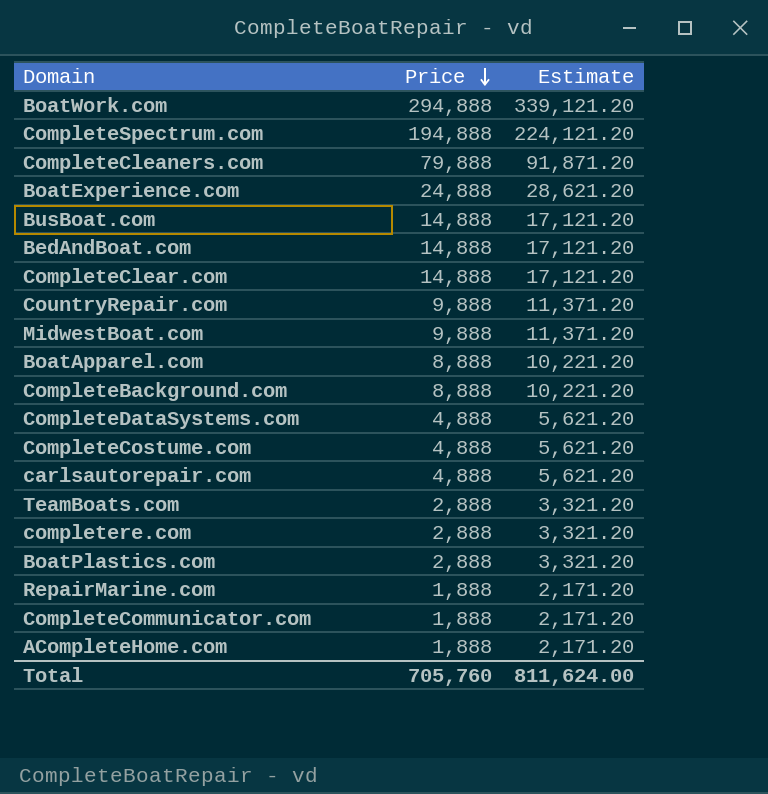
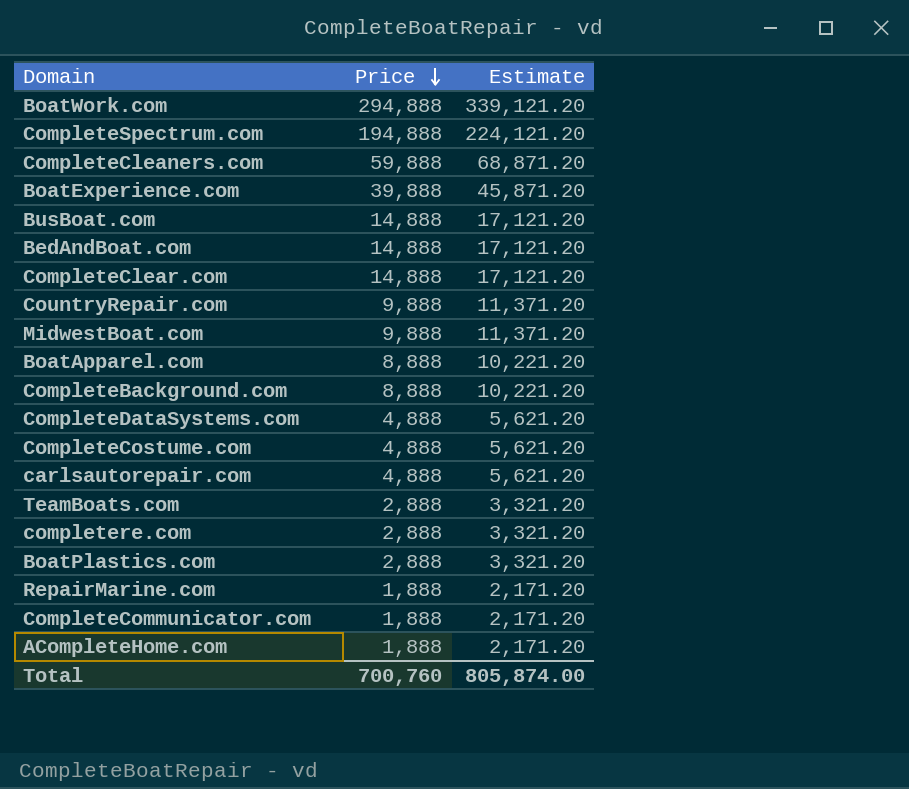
CompleteCleaners.com | Price: 79,888 -> 59,888
CompleteCleaners.com | Estimate: 91,871.20 -> 68,871.20
BoatExperience.com | Price: 24,888 -> 39,888
BoatExperience.com | Estimate: 28,621.20 -> 45,871.20
Total | Price: 705,760 -> 700,760
Total | Estimate: 811,624.00 -> 805,874.00

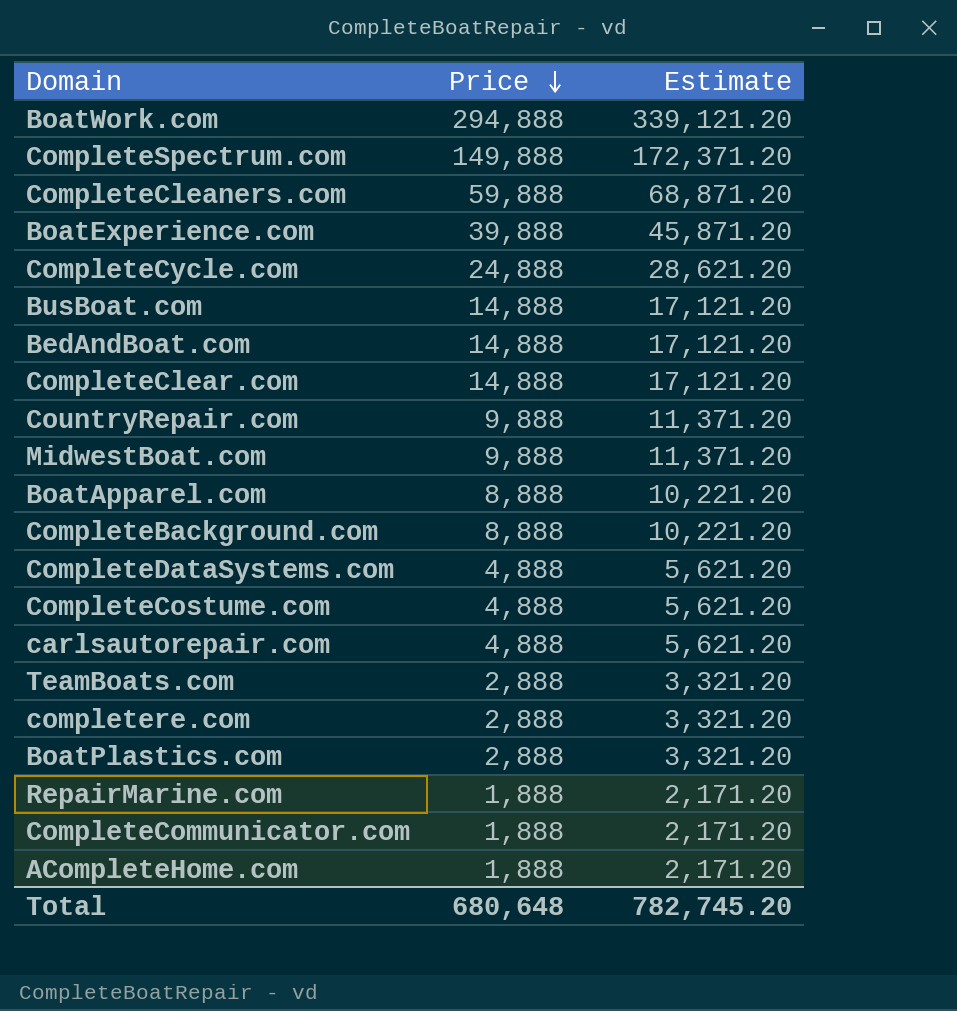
CompleteSpectrum.com | Price: 194,888 -> 149,888
CompleteSpectrum.com | Estimate: 224,121.20 -> 172,371.20
row CompleteCycle.com: none -> 24,888 | 28,621.20
Total | Price: 700,760 -> 680,648
Total | Estimate: 805,874.00 -> 782,745.20

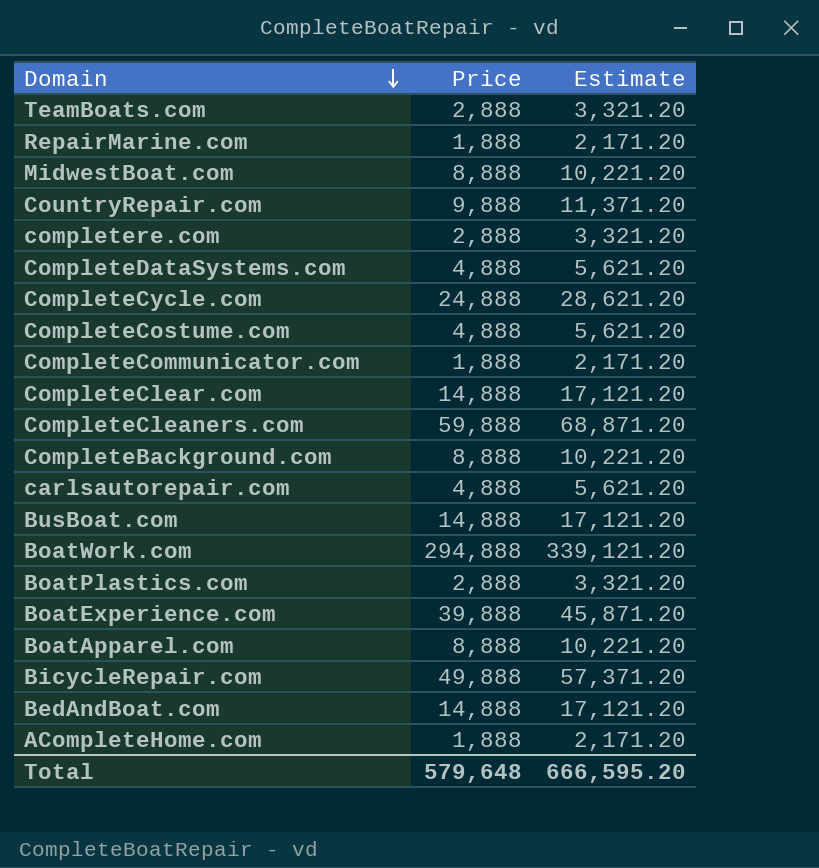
row order: Price descending -> Domain descending
row CompleteSpectrum.com: 149,888 | 172,371.20 -> none
MidwestBoat.com | Price: 9,888 -> 8,888
MidwestBoat.com | Estimate: 11,371.20 -> 10,221.20
row BicycleRepair.com: none -> 49,888 | 57,371.20
Total | Price: 680,648 -> 579,648
Total | Estimate: 782,745.20 -> 666,595.20

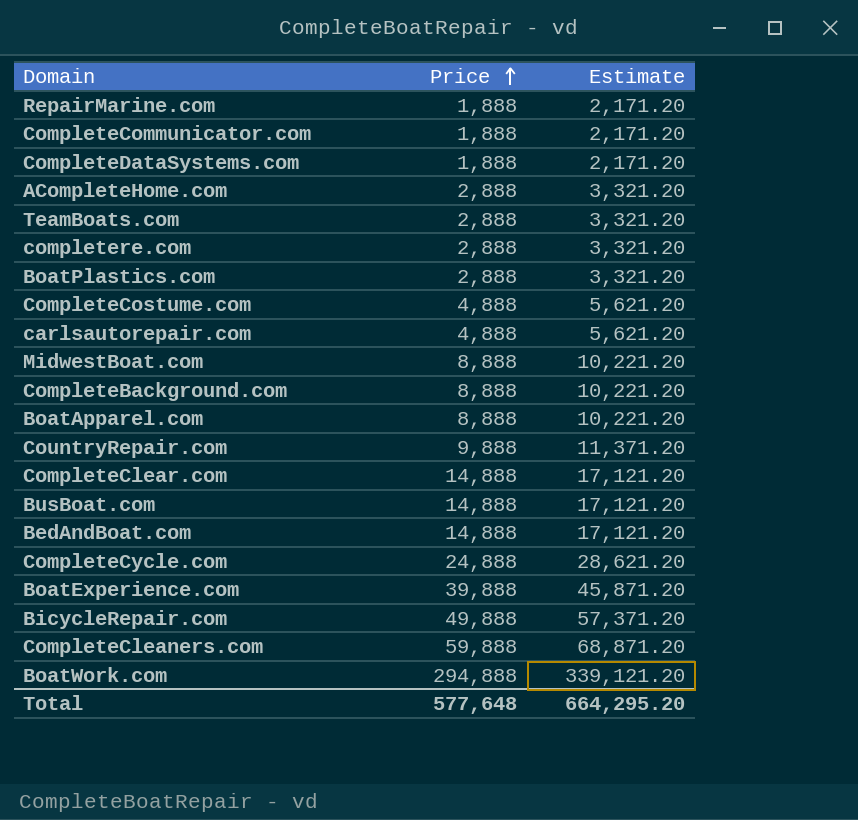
row order: Domain descending -> Price ascending
CompleteDataSystems.com | Price: 4,888 -> 1,888
CompleteDataSystems.com | Estimate: 5,621.20 -> 2,171.20
ACompleteHome.com | Price: 1,888 -> 2,888
ACompleteHome.com | Estimate: 2,171.20 -> 3,321.20
Total | Price: 579,648 -> 577,648
Total | Estimate: 666,595.20 -> 664,295.20

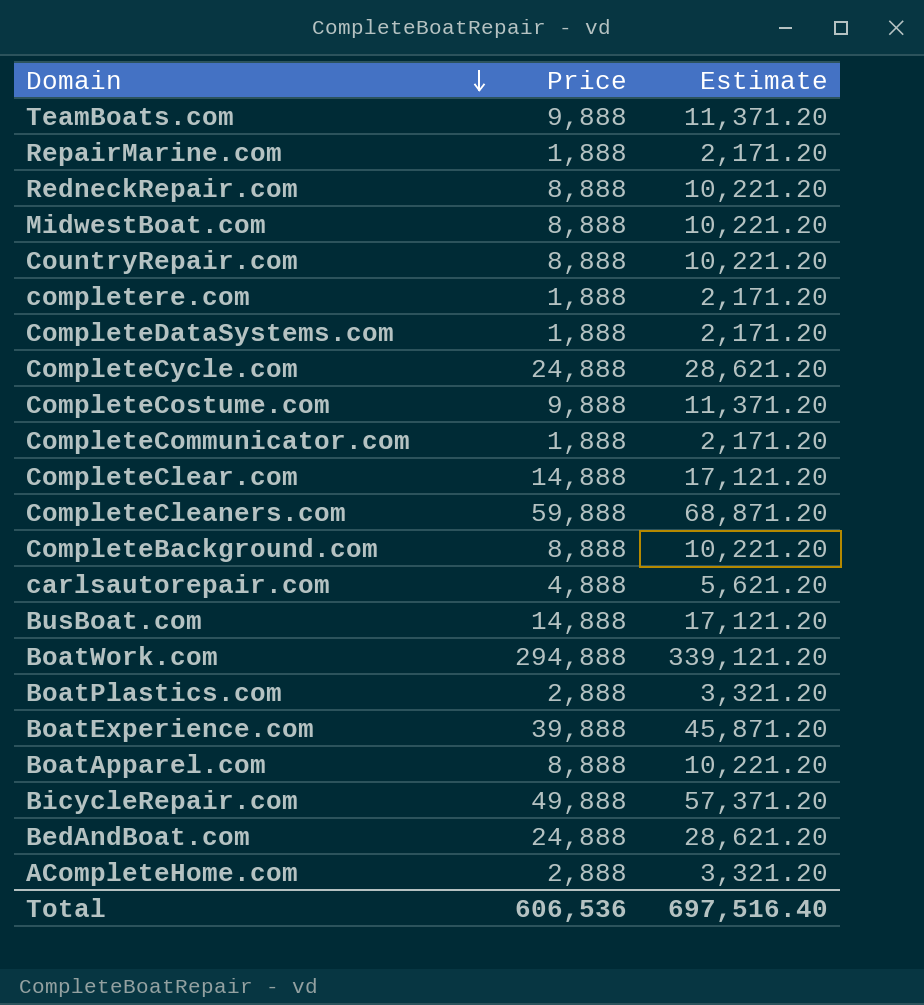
row order: Price ascending -> Domain descending
TeamBoats.com | Price: 2,888 -> 9,888
TeamBoats.com | Estimate: 3,321.20 -> 11,371.20
row RedneckRepair.com: none -> 8,888 | 10,221.20
CountryRepair.com | Price: 9,888 -> 8,888
CountryRepair.com | Estimate: 11,371.20 -> 10,221.20
completere.com | Price: 2,888 -> 1,888
completere.com | Estimate: 3,321.20 -> 2,171.20
CompleteCostume.com | Price: 4,888 -> 9,888
CompleteCostume.com | Estimate: 5,621.20 -> 11,371.20
BedAndBoat.com | Price: 14,888 -> 24,888
BedAndBoat.com | Estimate: 17,121.20 -> 28,621.20
Total | Price: 577,648 -> 606,536
Total | Estimate: 664,295.20 -> 697,516.40

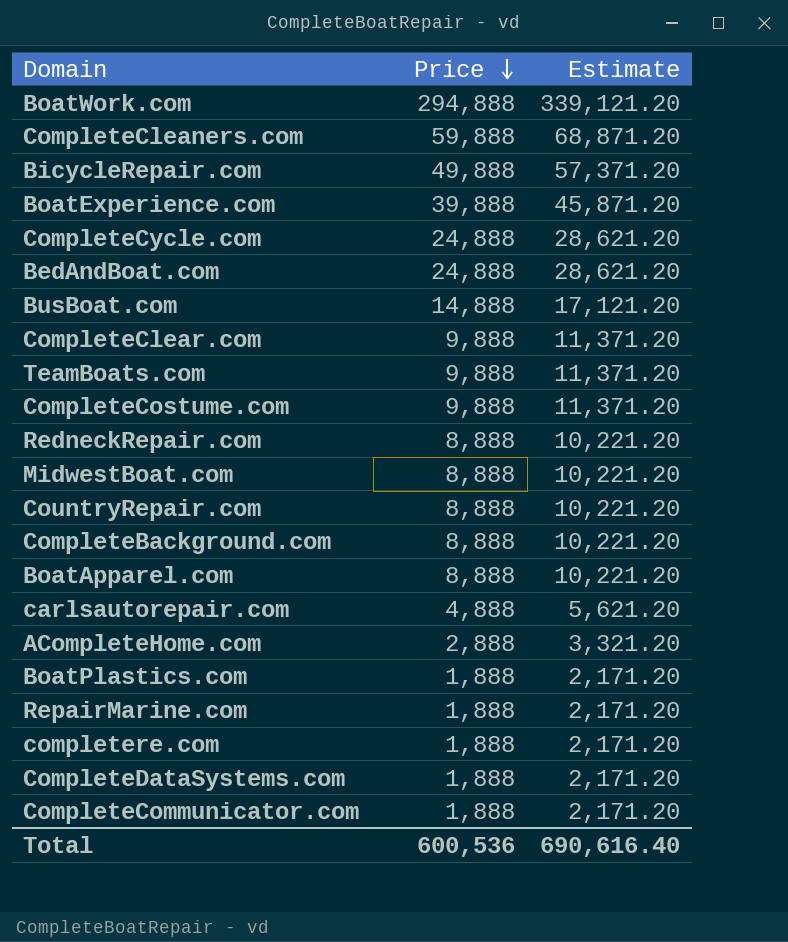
row order: Domain descending -> Price descending
CompleteClear.com | Price: 14,888 -> 9,888
CompleteClear.com | Estimate: 17,121.20 -> 11,371.20
BoatPlastics.com | Price: 2,888 -> 1,888
BoatPlastics.com | Estimate: 3,321.20 -> 2,171.20
Total | Price: 606,536 -> 600,536
Total | Estimate: 697,516.40 -> 690,616.40

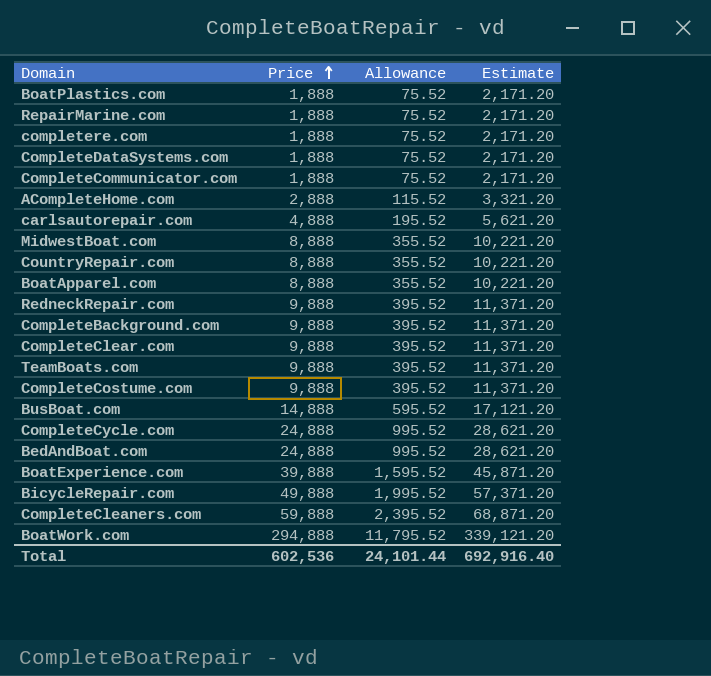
row order: Price descending -> Price ascending
column Allowance | formula: none -> [Price] * 0.04
RedneckRepair.com | Price: 8,888 -> 9,888
RedneckRepair.com | Estimate: 10,221.20 -> 11,371.20
CompleteBackground.com | Price: 8,888 -> 9,888
CompleteBackground.com | Estimate: 10,221.20 -> 11,371.20
Total | Price: 600,536 -> 602,536
Total | Estimate: 690,616.40 -> 692,916.40

